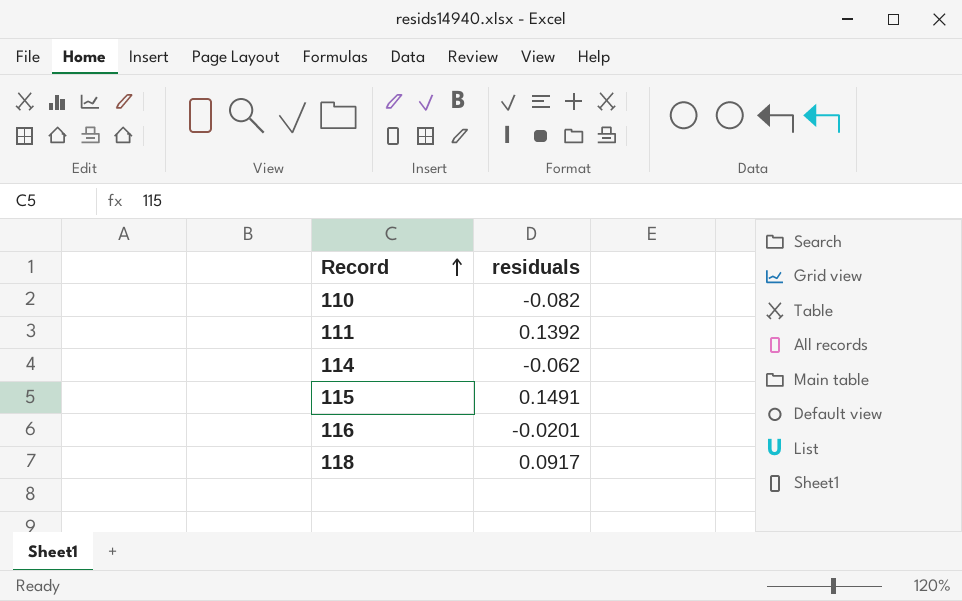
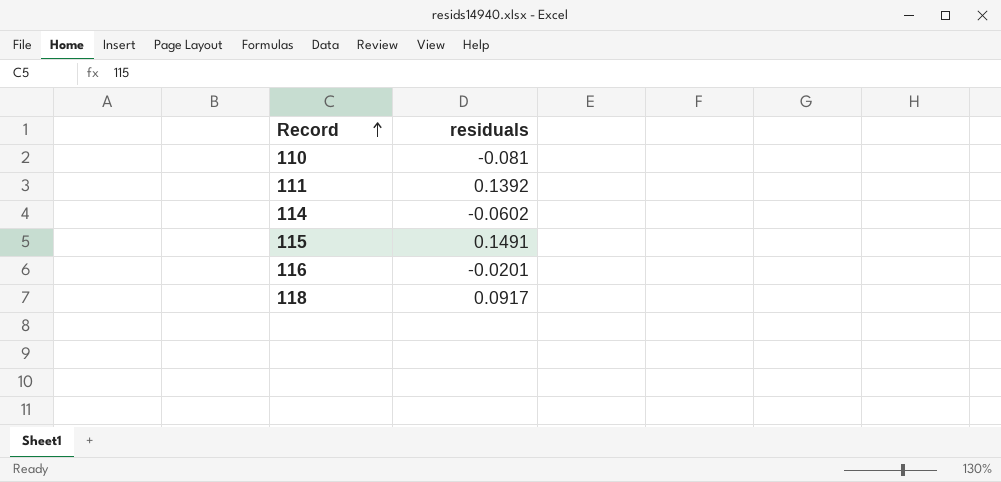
110 | residuals: -0.082 -> -0.081
114 | residuals: -0.062 -> -0.0602

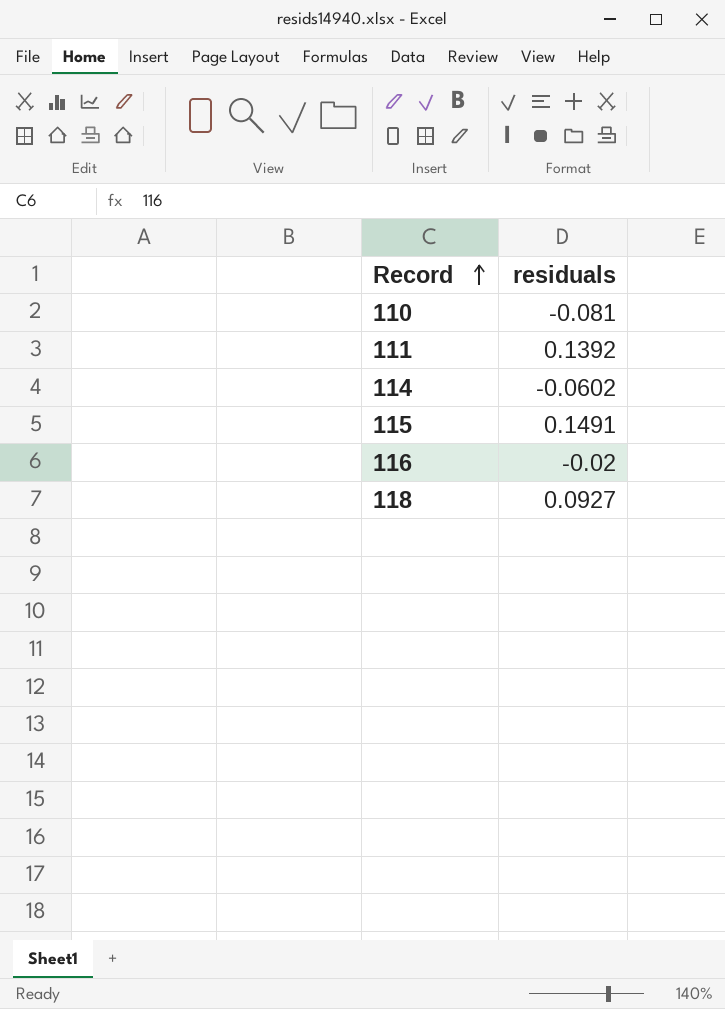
116 | residuals: -0.0201 -> -0.02
118 | residuals: 0.0917 -> 0.0927

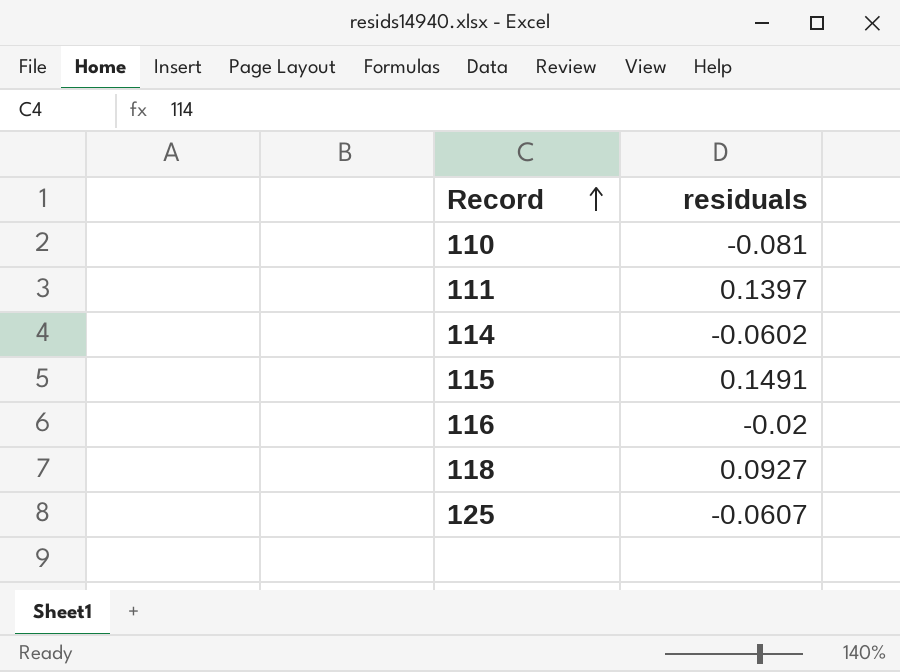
111 | residuals: 0.1392 -> 0.1397
row 125: none -> -0.0607

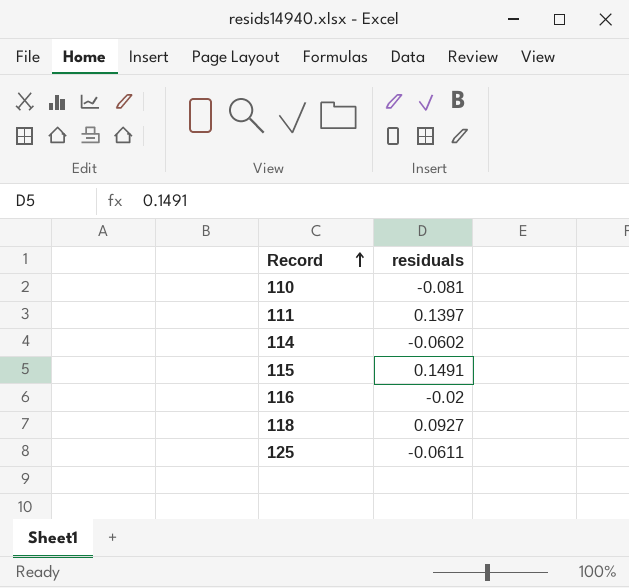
125 | residuals: -0.0607 -> -0.0611

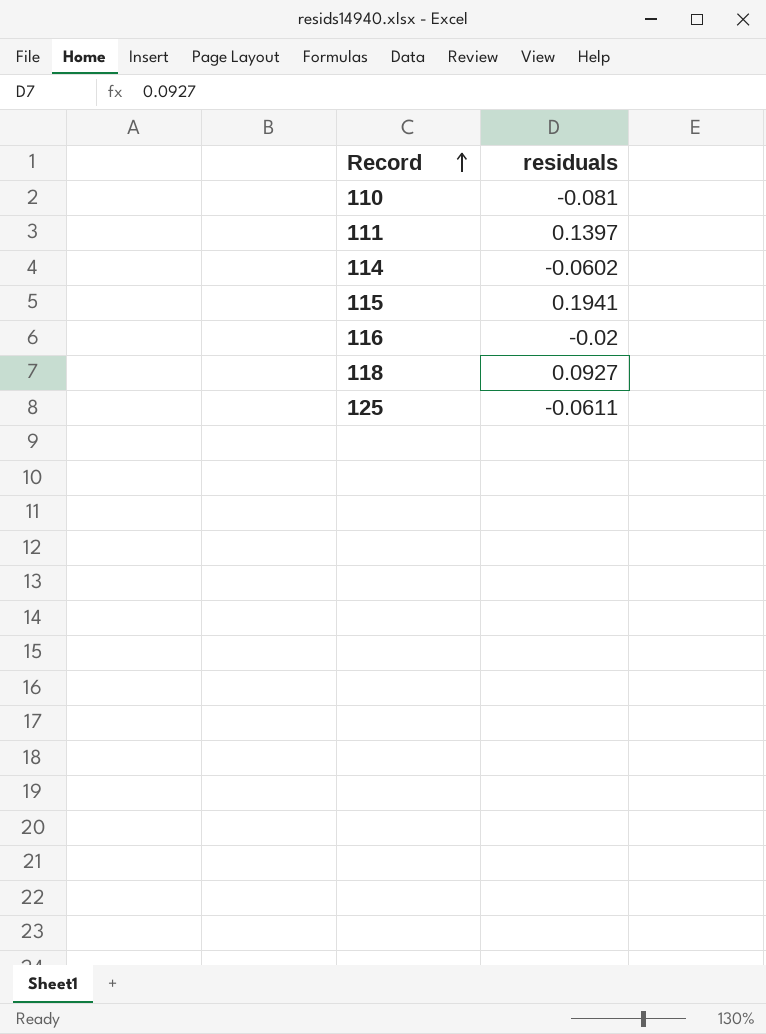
115 | residuals: 0.1491 -> 0.1941

